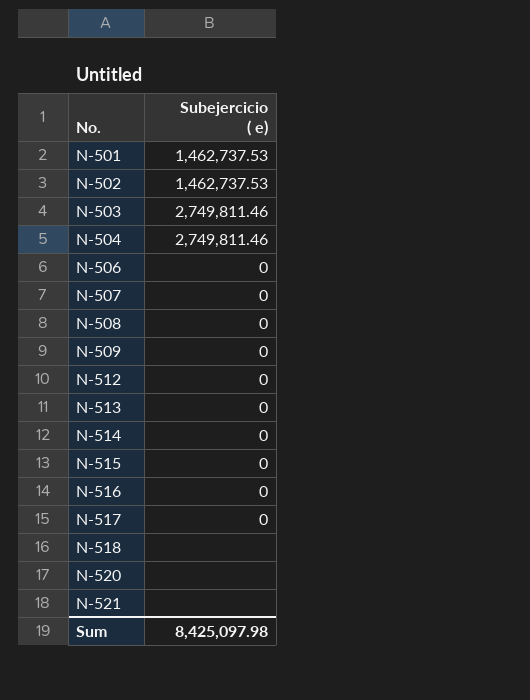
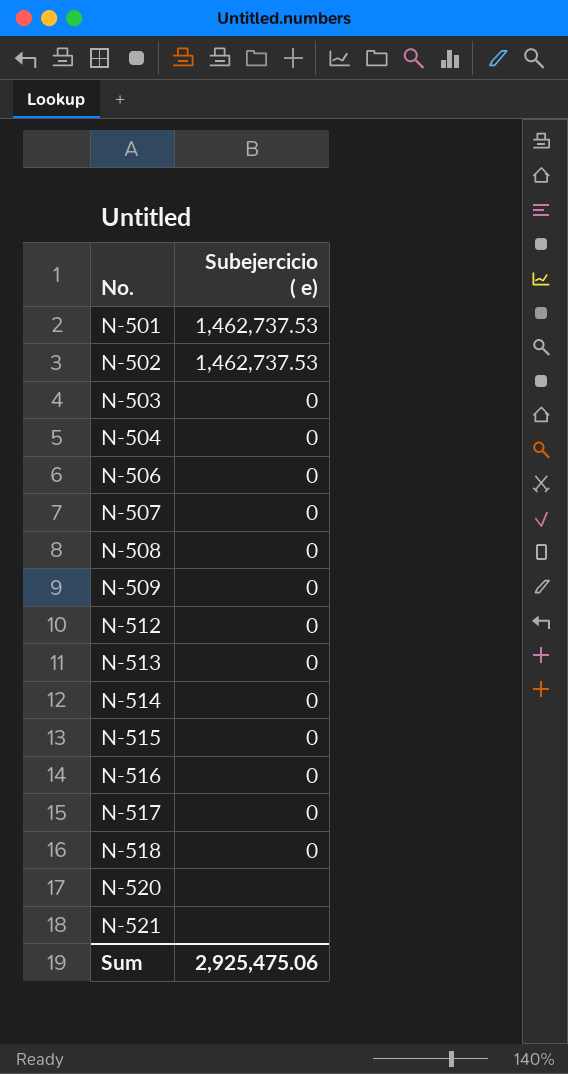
N-503 | Subejercicio ( e): 2,749,811.46 -> 0
N-504 | Subejercicio ( e): 2,749,811.46 -> 0
N-518 | Subejercicio ( e): none -> 0
Sum | Subejercicio ( e): 8,425,097.98 -> 2,925,475.06

